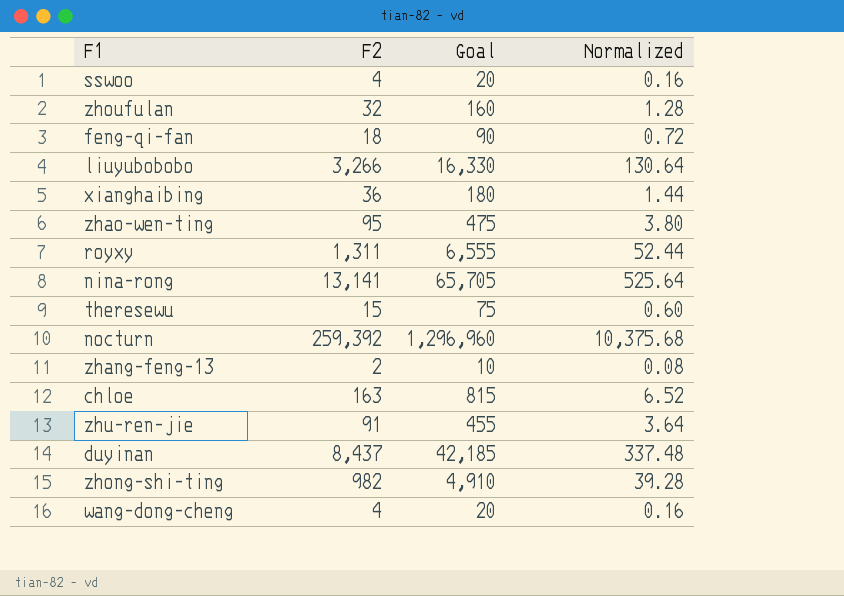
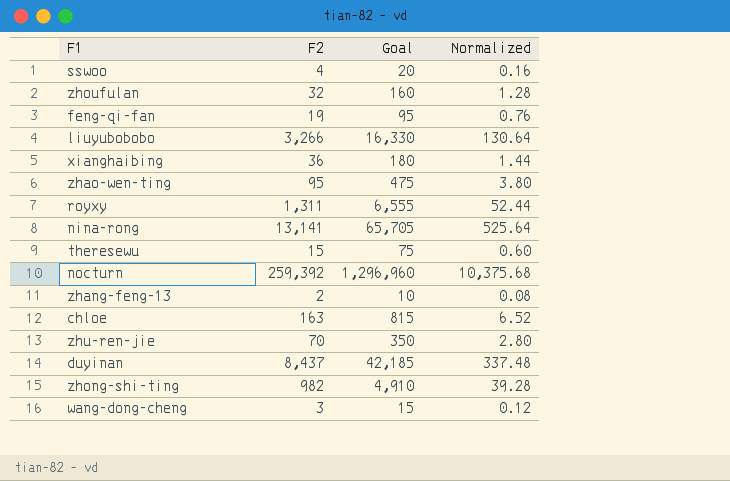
feng-qi-fan | F2: 18 -> 19
feng-qi-fan | Goal: 90 -> 95
feng-qi-fan | Normalized: 0.72 -> 0.76
zhu-ren-jie | F2: 91 -> 70
zhu-ren-jie | Goal: 455 -> 350
zhu-ren-jie | Normalized: 3.64 -> 2.80
wang-dong-cheng | F2: 4 -> 3
wang-dong-cheng | Goal: 20 -> 15
wang-dong-cheng | Normalized: 0.16 -> 0.12

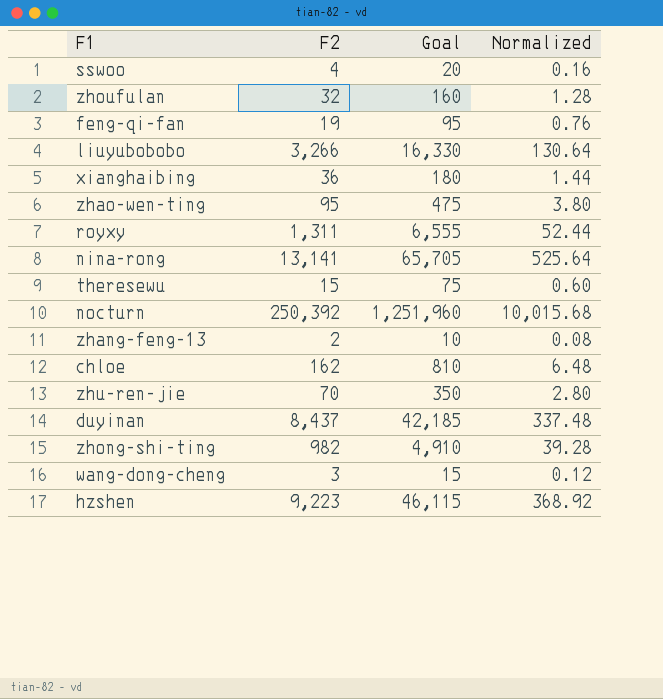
nocturn | F2: 259,392 -> 250,392
nocturn | Goal: 1,296,960 -> 1,251,960
nocturn | Normalized: 10,375.68 -> 10,015.68
chloe | F2: 163 -> 162
chloe | Goal: 815 -> 810
chloe | Normalized: 6.52 -> 6.48
row hzshen: none -> 9,223 | 46,115 | 368.92

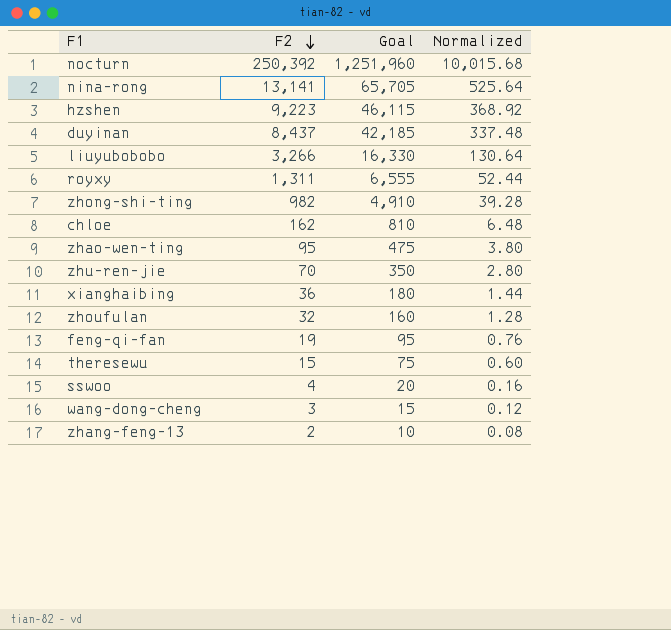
row order: none -> F2 descending

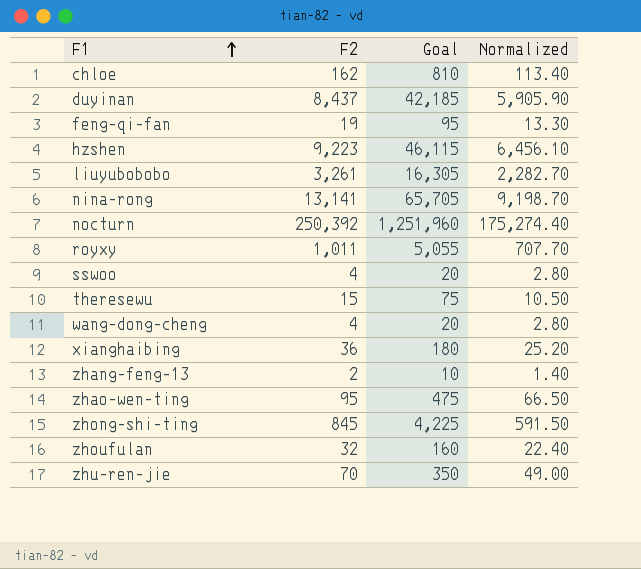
row order: F2 descending -> F1 ascending
column Normalized | formula: [F2] * 0.04 -> [F2] * 0.7
liuyubobobo | F2: 3,266 -> 3,261
liuyubobobo | Goal: 16,330 -> 16,305
royxy | F2: 1,311 -> 1,011
royxy | Goal: 6,555 -> 5,055
wang-dong-cheng | F2: 3 -> 4
wang-dong-cheng | Goal: 15 -> 20
zhong-shi-ting | F2: 982 -> 845
zhong-shi-ting | Goal: 4,910 -> 4,225

